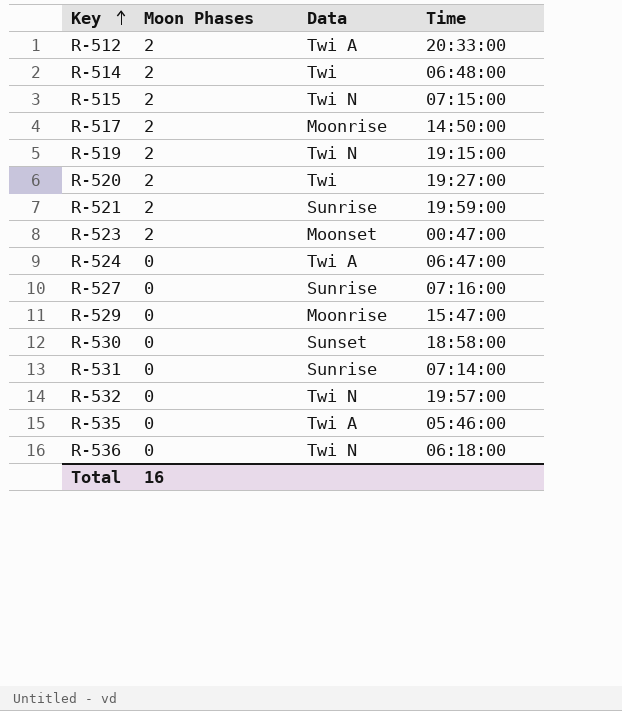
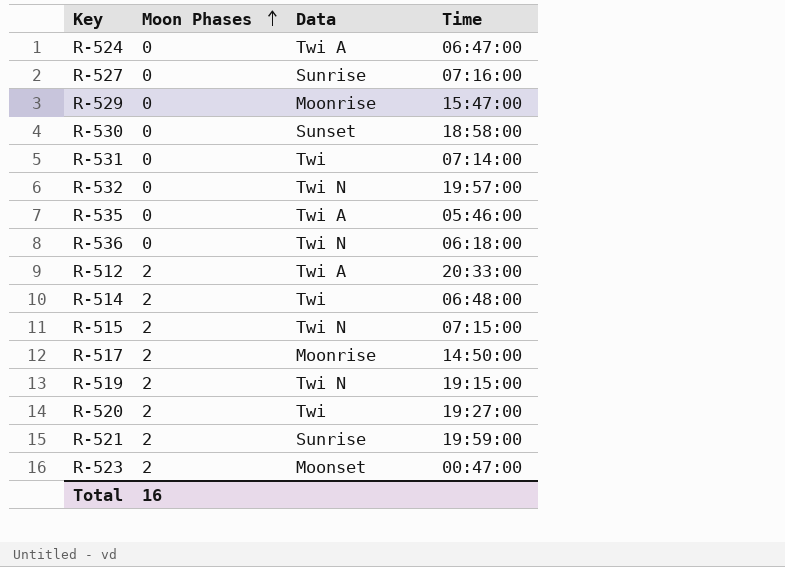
row order: Key ascending -> Moon Phases ascending
R-531 | Data: Sunrise -> Twi

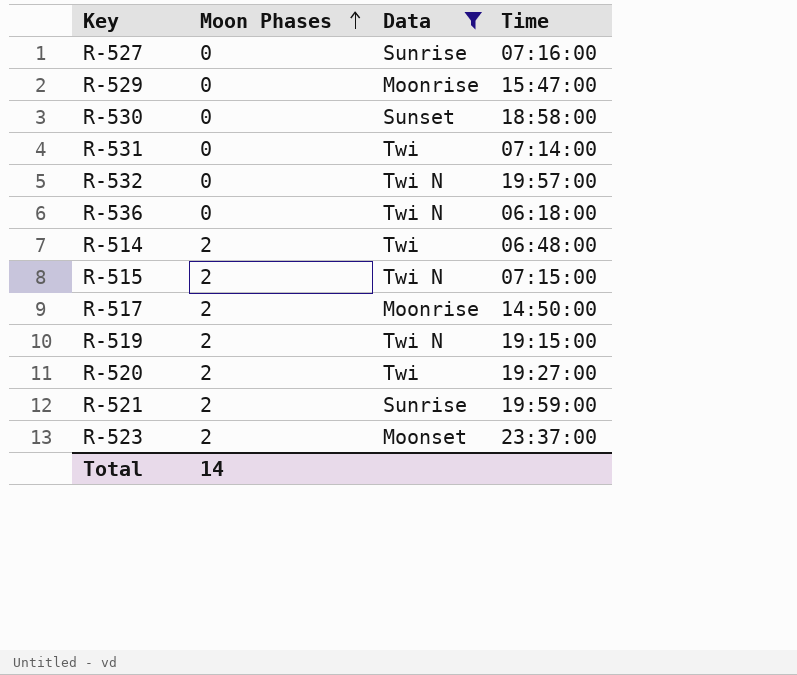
filter: none -> Data != Twi A
R-523 | Time: 00:47:00 -> 23:37:00
Total | Moon Phases: 16 -> 14

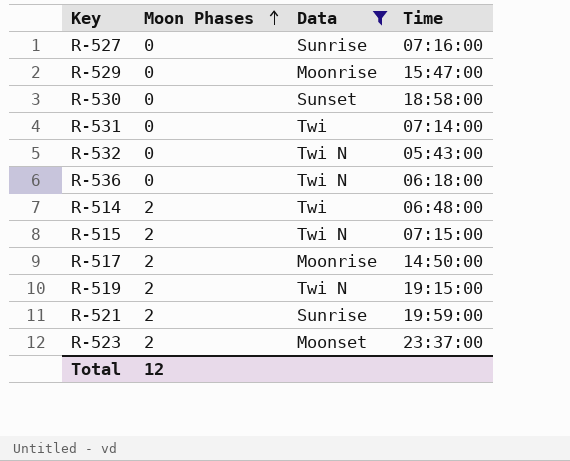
row R-520: 2 | Twi | 19:27:00 -> none
R-532 | Time: 19:57:00 -> 05:43:00
Total | Moon Phases: 14 -> 12

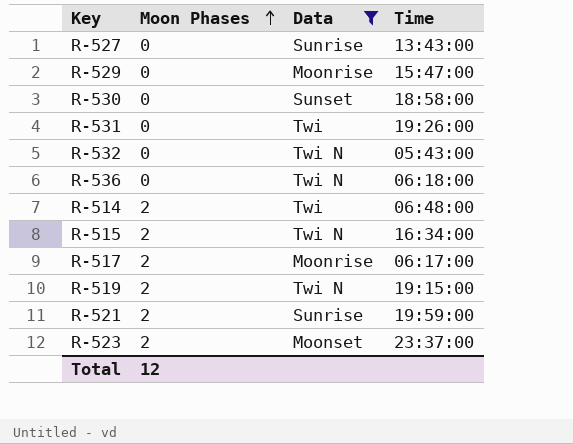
R-527 | Time: 07:16:00 -> 13:43:00
R-531 | Time: 07:14:00 -> 19:26:00
R-515 | Time: 07:15:00 -> 16:34:00
R-517 | Time: 14:50:00 -> 06:17:00

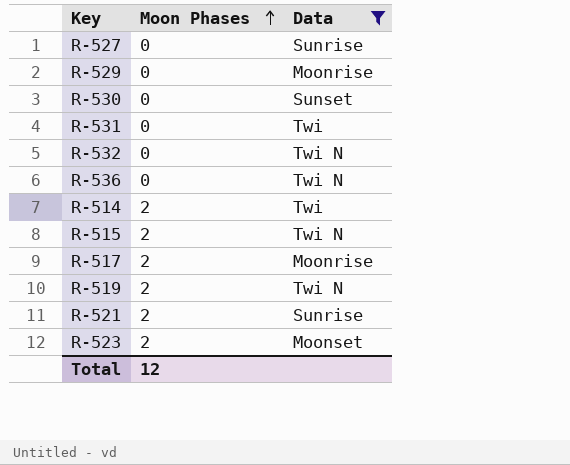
column Time | position: 4 -> none

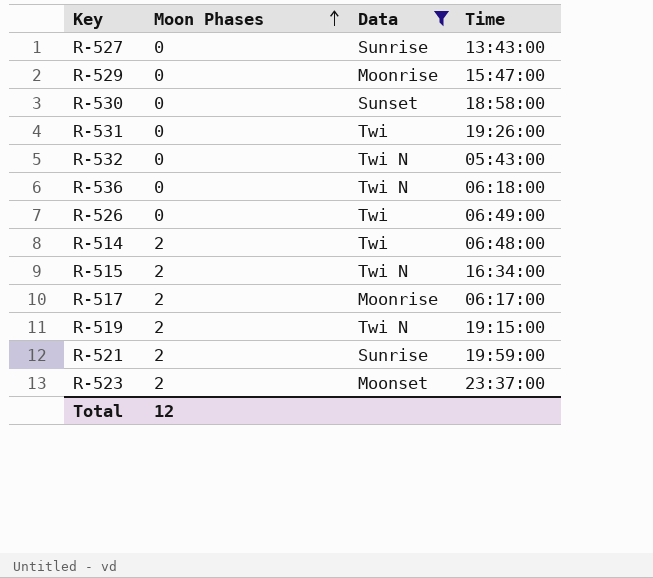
column Time | position: none -> 4
row R-526: none -> 0 | Twi | 06:49:00

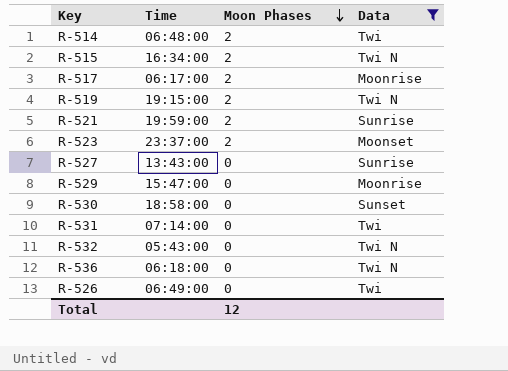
row order: Moon Phases ascending -> Moon Phases descending
column Time | position: 4 -> 2
R-531 | Time: 19:26:00 -> 07:14:00

